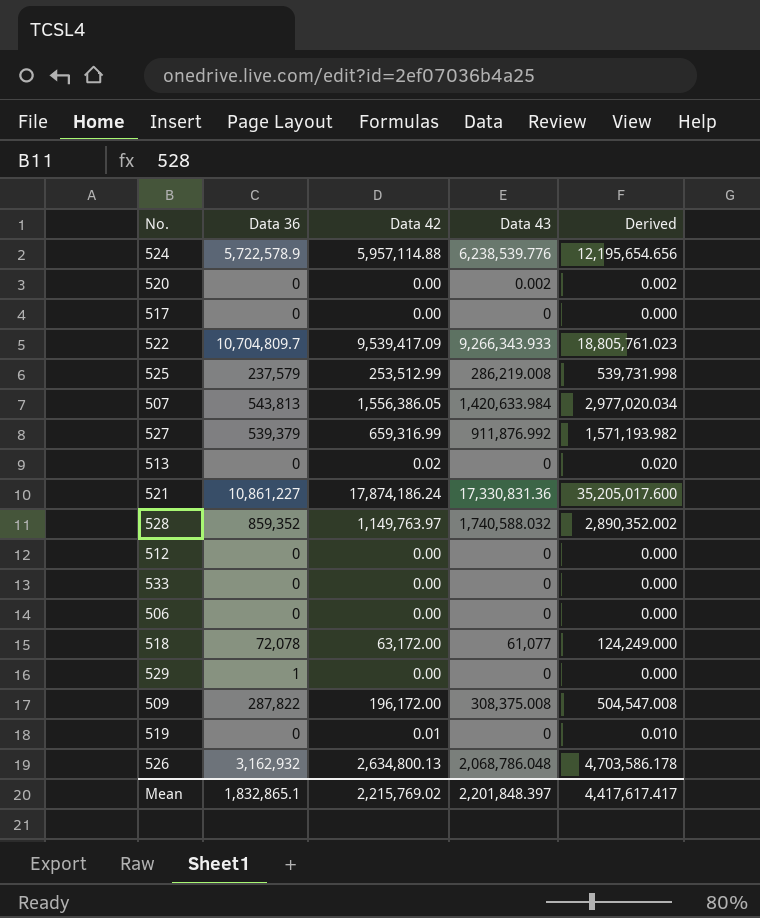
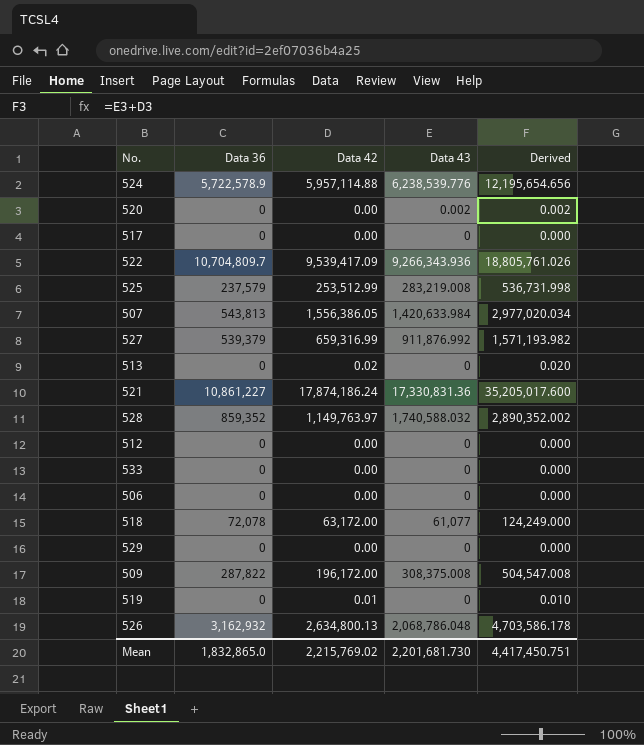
522 | Data 43: 9,266,343.933 -> 9,266,343.936
522 | Derived: 18,805,761.023 -> 18,805,761.026
525 | Data 43: 286,219.008 -> 283,219.008
525 | Derived: 539,731.998 -> 536,731.998
529 | Data 36: 1 -> 0
Mean | Data 36: 1,832,865.1 -> 1,832,865.0
Mean | Data 43: 2,201,848.397 -> 2,201,681.730
Mean | Derived: 4,417,617.417 -> 4,417,450.751

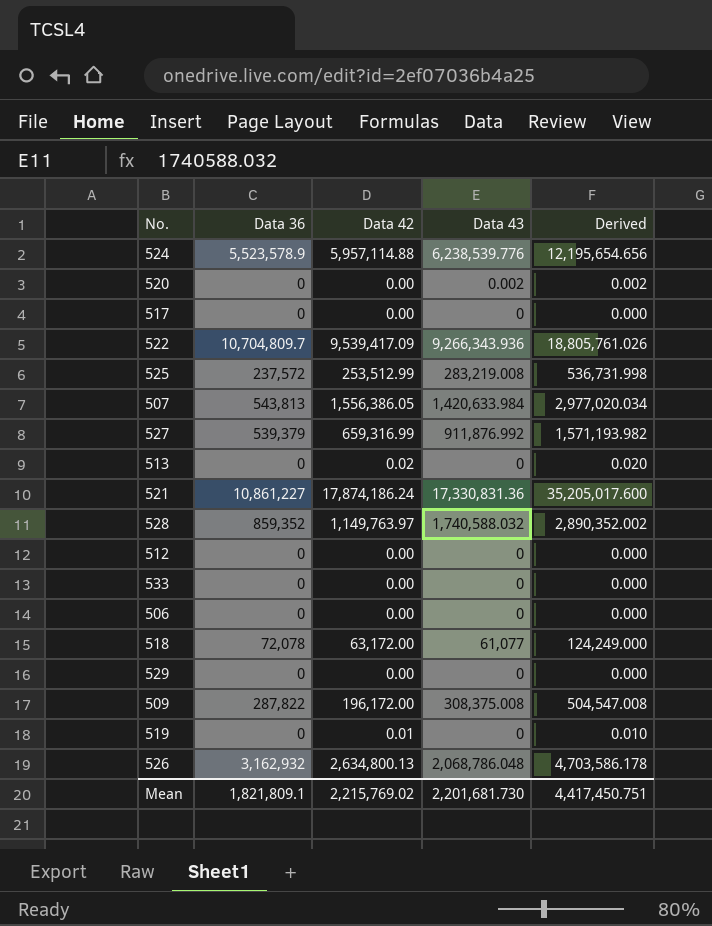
524 | Data 36: 5,722,578.9 -> 5,523,578.9
525 | Data 36: 237,579 -> 237,572
Mean | Data 36: 1,832,865.0 -> 1,821,809.1

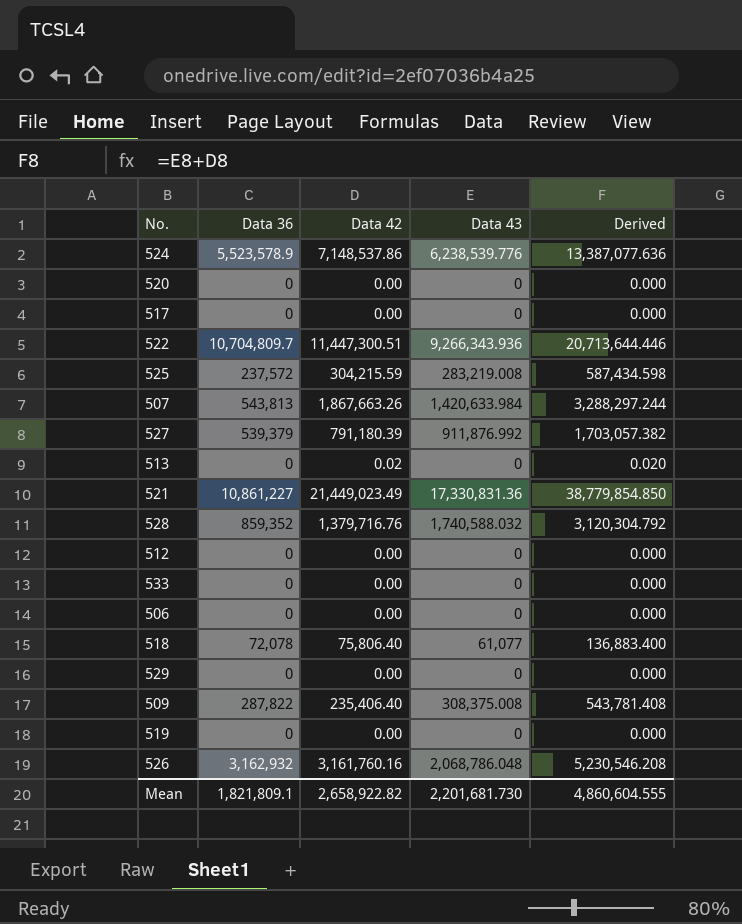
524 | Data 42: 5,957,114.88 -> 7,148,537.86
524 | Derived: 12,195,654.656 -> 13,387,077.636
520 | Data 43: 0.002 -> 0
520 | Derived: 0.002 -> 0.000
522 | Data 42: 9,539,417.09 -> 11,447,300.51
522 | Derived: 18,805,761.026 -> 20,713,644.446
525 | Data 42: 253,512.99 -> 304,215.59
525 | Derived: 536,731.998 -> 587,434.598
507 | Data 42: 1,556,386.05 -> 1,867,663.26
507 | Derived: 2,977,020.034 -> 3,288,297.244
527 | Data 42: 659,316.99 -> 791,180.39
527 | Derived: 1,571,193.982 -> 1,703,057.382
521 | Data 42: 17,874,186.24 -> 21,449,023.49
521 | Derived: 35,205,017.600 -> 38,779,854.850
528 | Data 42: 1,149,763.97 -> 1,379,716.76
528 | Derived: 2,890,352.002 -> 3,120,304.792
518 | Data 42: 63,172.00 -> 75,806.40
518 | Derived: 124,249.000 -> 136,883.400
509 | Data 42: 196,172.00 -> 235,406.40
509 | Derived: 504,547.008 -> 543,781.408
519 | Data 42: 0.01 -> 0.00
519 | Derived: 0.010 -> 0.000
526 | Data 42: 2,634,800.13 -> 3,161,760.16
526 | Derived: 4,703,586.178 -> 5,230,546.208
Mean | Data 42: 2,215,769.02 -> 2,658,922.82
Mean | Derived: 4,417,450.751 -> 4,860,604.555

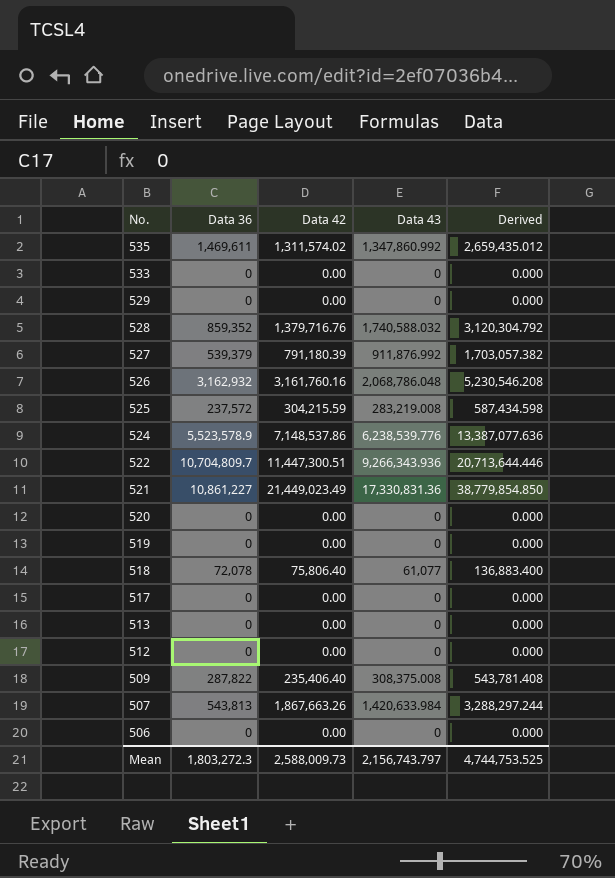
row order: none -> No. descending
row 535: none -> 1,469,611 | 1,311,574.02 | 1,347,860.992 | 2,659,435.012
513 | Data 42: 0.02 -> 0.00
513 | Derived: 0.020 -> 0.000
Mean | Data 36: 1,821,809.1 -> 1,803,272.3
Mean | Data 42: 2,658,922.82 -> 2,588,009.73
Mean | Data 43: 2,201,681.730 -> 2,156,743.797
Mean | Derived: 4,860,604.555 -> 4,744,753.525

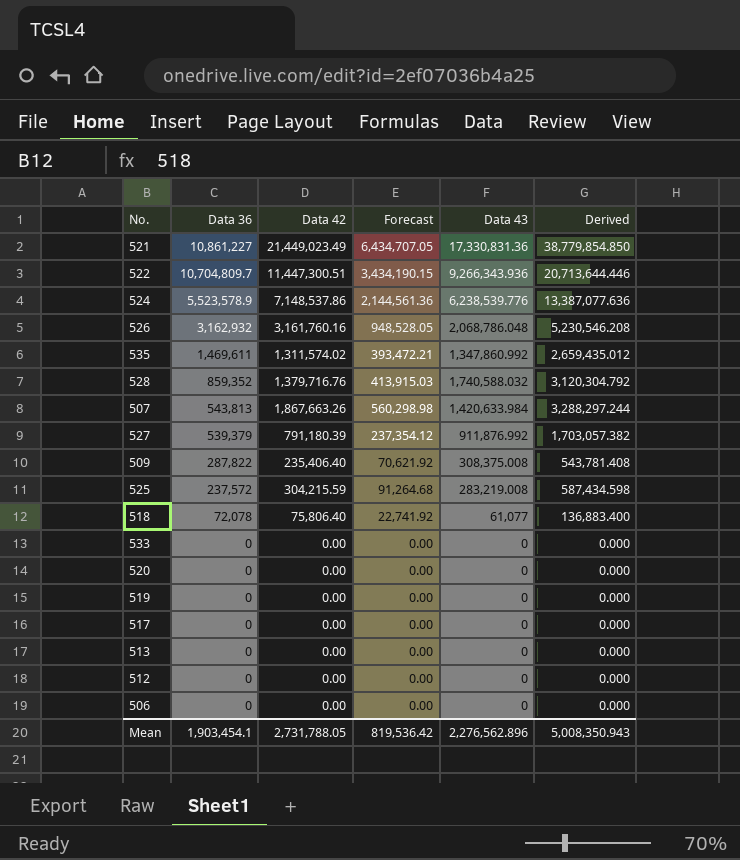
row order: No. descending -> Data 36 descending
column Forecast | formula: none -> [Data 42] * 0.3
row 529: 0 | 0.00 | 0 | 0.000 -> none
Mean | Data 36: 1,803,272.3 -> 1,903,454.1
Mean | Data 42: 2,588,009.73 -> 2,731,788.05
Mean | Data 43: 2,156,743.797 -> 2,276,562.896
Mean | Derived: 4,744,753.525 -> 5,008,350.943

